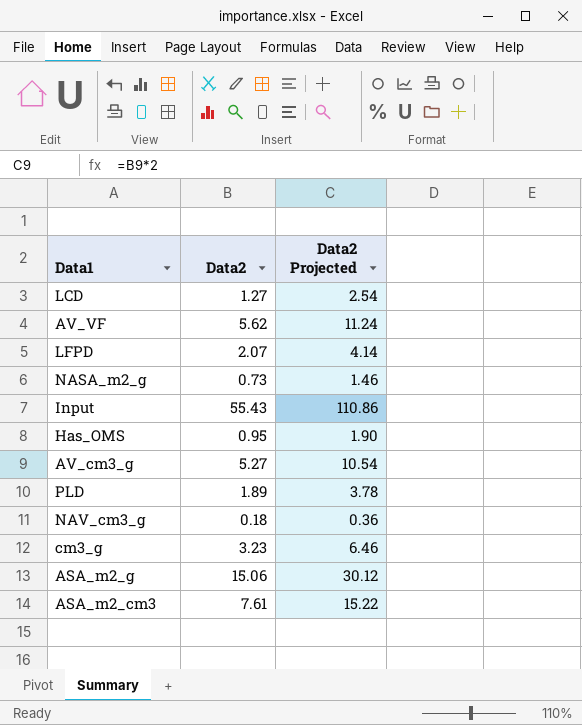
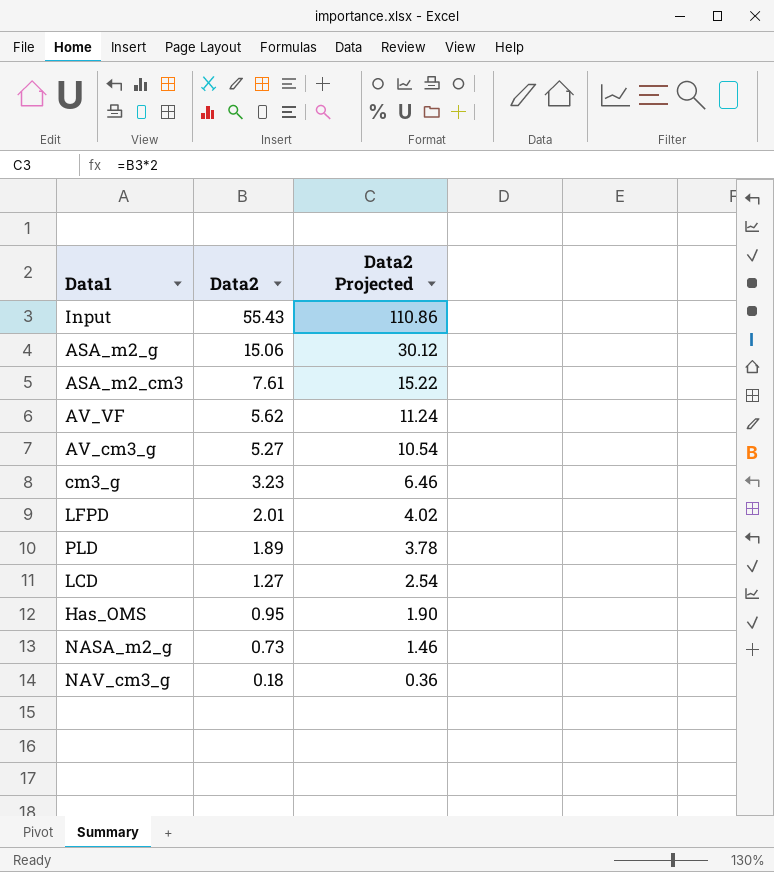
row order: none -> Data2 descending
LFPD | Data2: 2.07 -> 2.01
LFPD | Data2 Projected: 4.14 -> 4.02

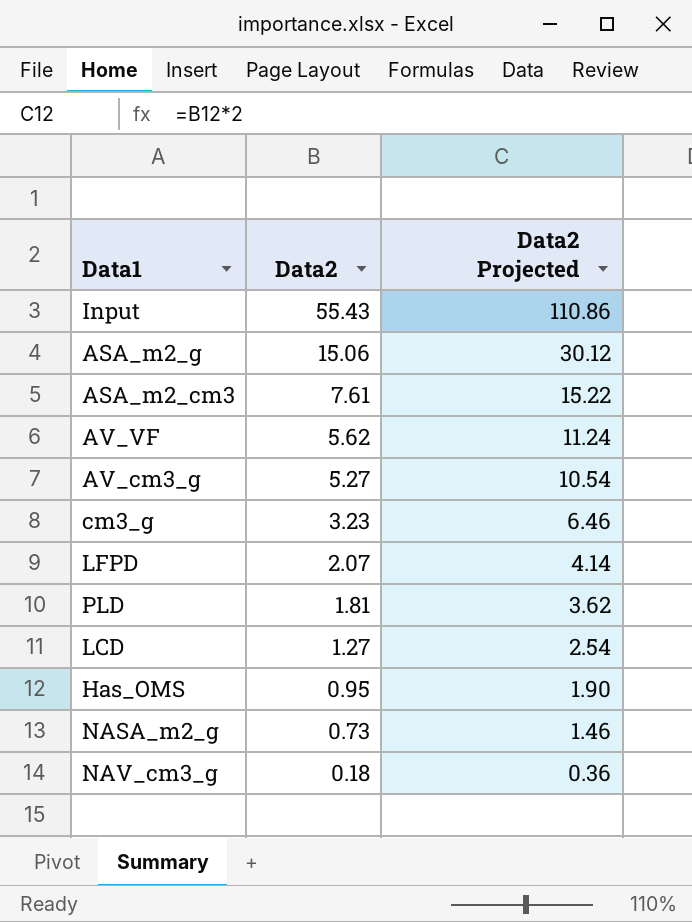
LFPD | Data2: 2.01 -> 2.07
LFPD | Data2 Projected: 4.02 -> 4.14
PLD | Data2: 1.89 -> 1.81
PLD | Data2 Projected: 3.78 -> 3.62

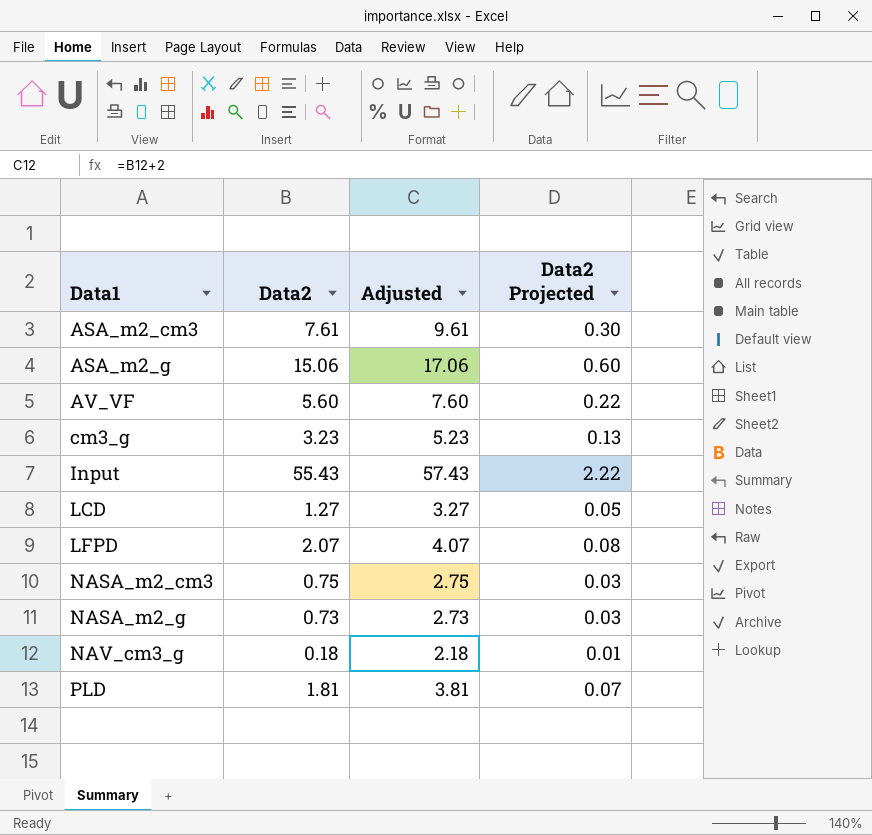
row order: Data2 descending -> Data1 ascending
column Adjusted | formula: none -> [Data2] + 2
column Data2 Projected | formula: [Data2] * 2 -> [Data2] * 0.04
row AV_cm3_g: 5.27 | 10.54 -> none
row Has_OMS: 0.95 | 1.90 -> none
AV_VF | Data2: 5.62 -> 5.60
row NASA_m2_cm3: none -> 0.75 | 2.75 | 0.03

